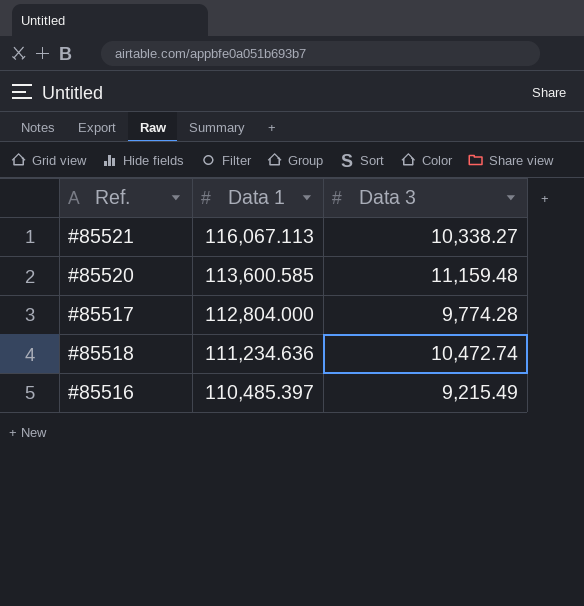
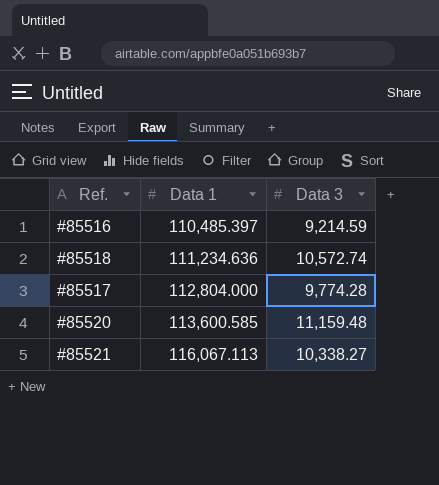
row order: Data 1 descending -> Data 1 ascending
#85516 | Data 3: 9,215.49 -> 9,214.59
#85518 | Data 3: 10,472.74 -> 10,572.74

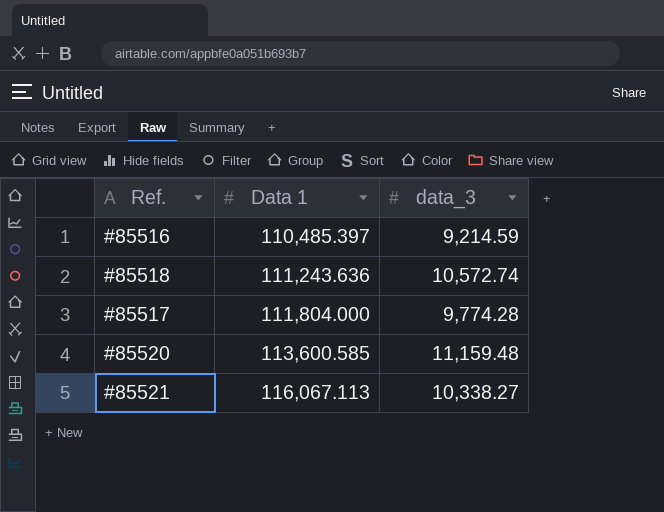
column name: Data 3 -> data_3
#85518 | Data 1: 111,234.636 -> 111,243.636
#85517 | Data 1: 112,804.000 -> 111,804.000

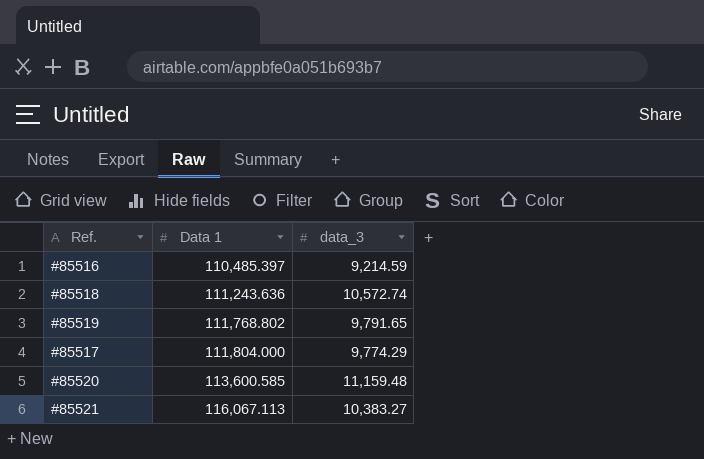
row #85519: none -> 111,768.802 | 9,791.65
#85517 | data_3: 9,774.28 -> 9,774.29
#85521 | data_3: 10,338.27 -> 10,383.27

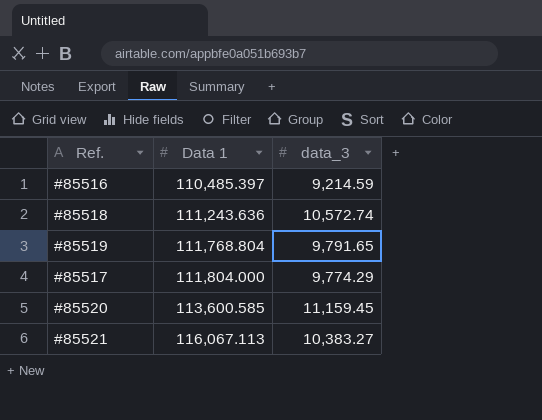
#85519 | Data 1: 111,768.802 -> 111,768.804
#85520 | data_3: 11,159.48 -> 11,159.45

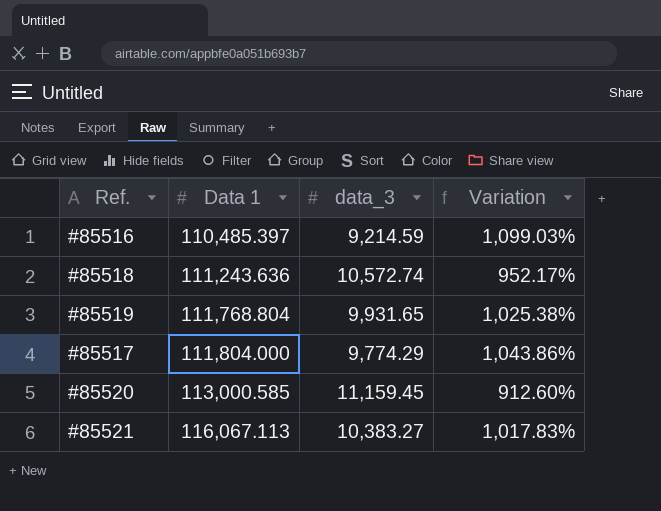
column Variation | formula: none -> ([Data 1] - [data_3]) / [data_3]
#85519 | data_3: 9,791.65 -> 9,931.65
#85520 | Data 1: 113,600.585 -> 113,000.585

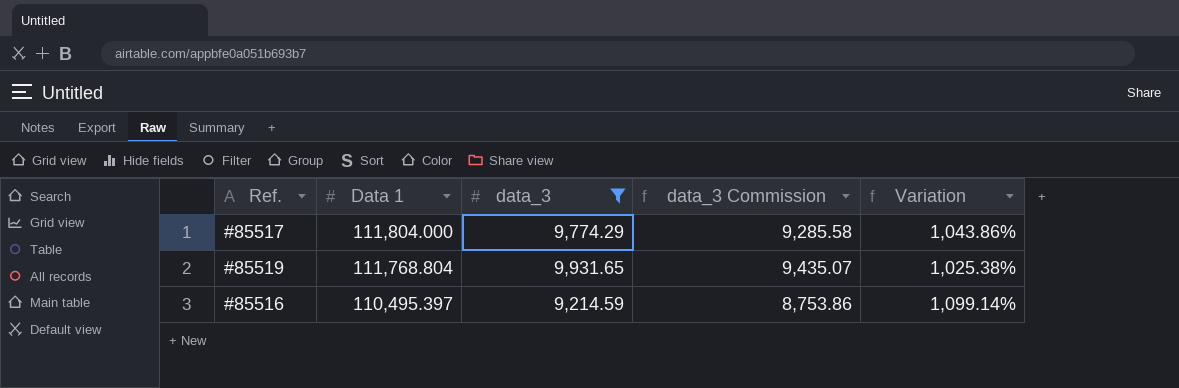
filter: none -> data_3 <= 9,931.65
row order: Data 1 ascending -> Data 1 descending
column data_3 Commission | formula: none -> [data_3] * 0.95
#85516 | Data 1: 110,485.397 -> 110,495.397
#85516 | Variation: 1,099.03% -> 1,099.14%

